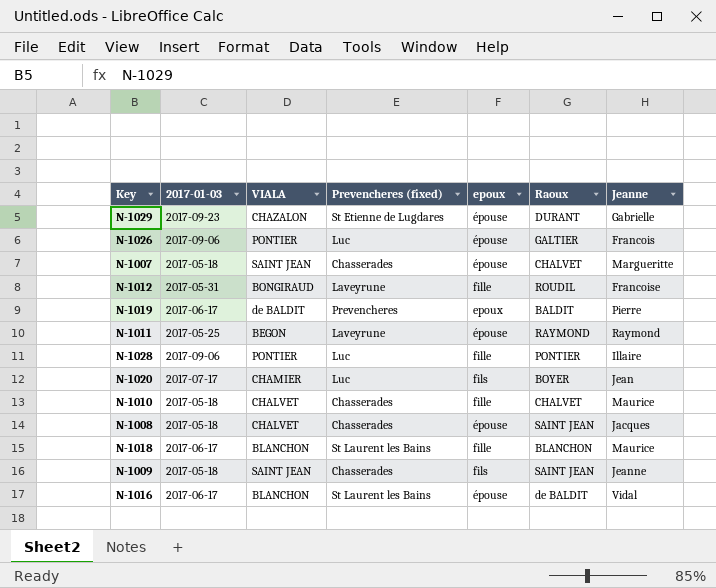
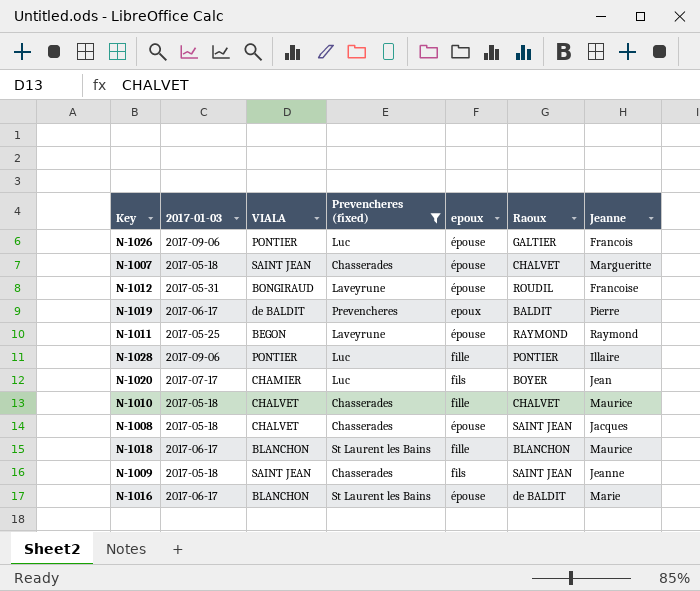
filter: none -> Prevencheres (fixed) != St Etienne de Lugdares
N-1012 | epoux: fille -> épouse
N-1016 | Jeanne: Vidal -> Marie

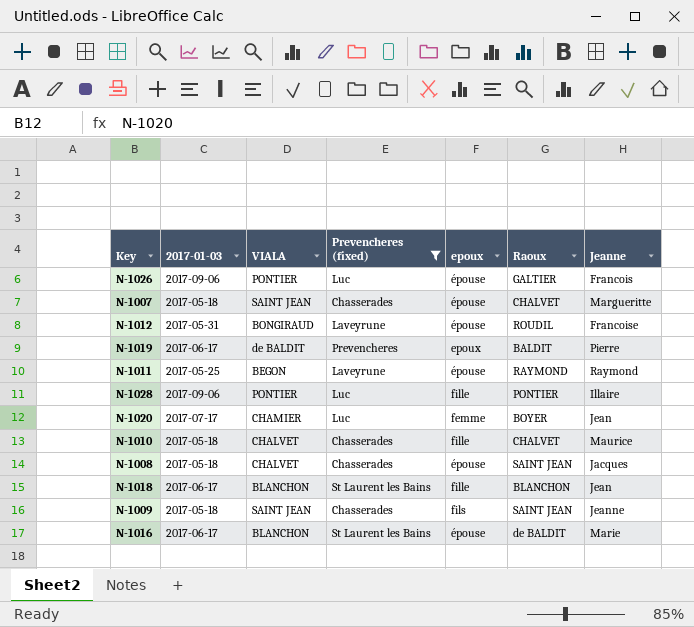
N-1020 | epoux: fils -> femme
N-1018 | Jeanne: Maurice -> Jean

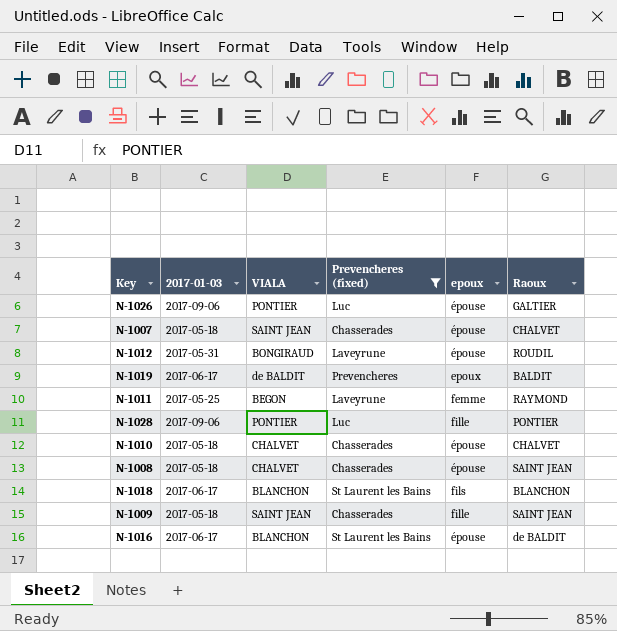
column Jeanne | position: 7 -> none
row N-1020: 2017-07-17 | CHAMIER | Luc | femme | BOYER | Jean -> none
N-1011 | epoux: épouse -> femme
N-1010 | epoux: fille -> épouse
N-1018 | epoux: fille -> fils
N-1009 | epoux: fils -> fille

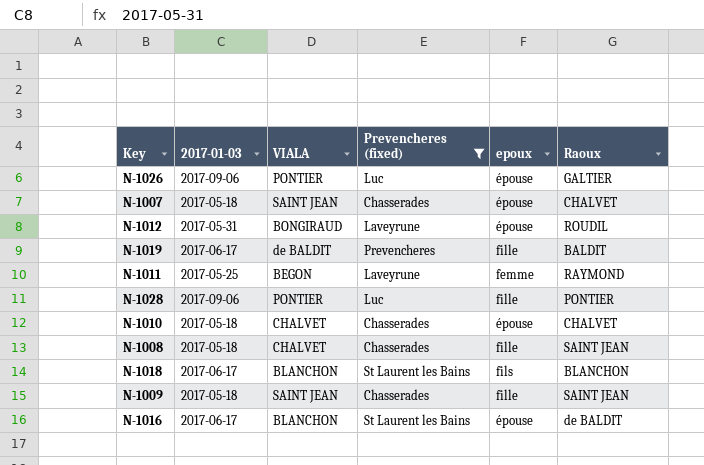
N-1019 | epoux: epoux -> fille
N-1008 | epoux: épouse -> fille

